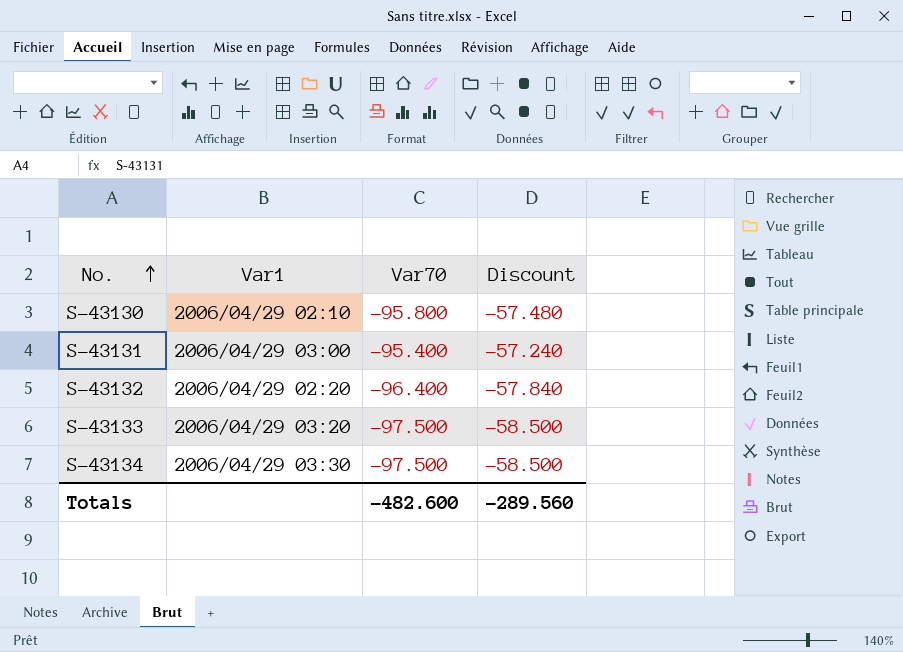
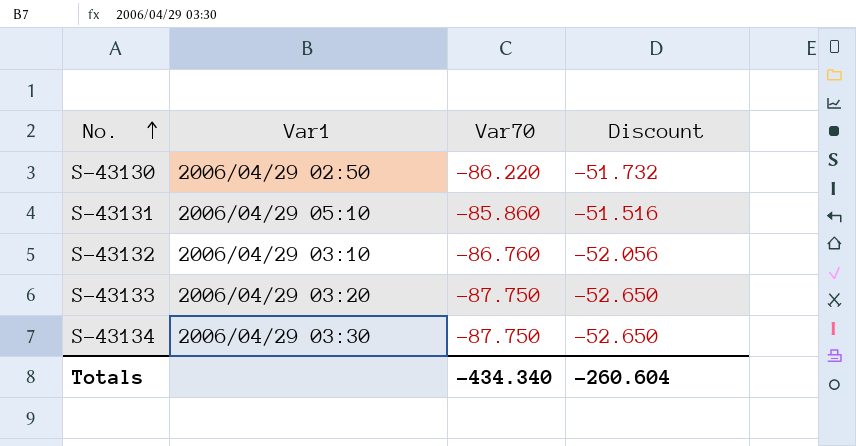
S-43130 | Var1: 2006/04/29 02:10 -> 2006/04/29 02:50
S-43130 | Var70: -95.800 -> -86.220
S-43130 | Discount: -57.480 -> -51.732
S-43131 | Var1: 2006/04/29 03:00 -> 2006/04/29 05:10
S-43131 | Var70: -95.400 -> -85.860
S-43131 | Discount: -57.240 -> -51.516
S-43132 | Var1: 2006/04/29 02:20 -> 2006/04/29 03:10
S-43132 | Var70: -96.400 -> -86.760
S-43132 | Discount: -57.840 -> -52.056
S-43133 | Var70: -97.500 -> -87.750
S-43133 | Discount: -58.500 -> -52.650
S-43134 | Var70: -97.500 -> -87.750
S-43134 | Discount: -58.500 -> -52.650
Totals | Var70: -482.600 -> -434.340
Totals | Discount: -289.560 -> -260.604

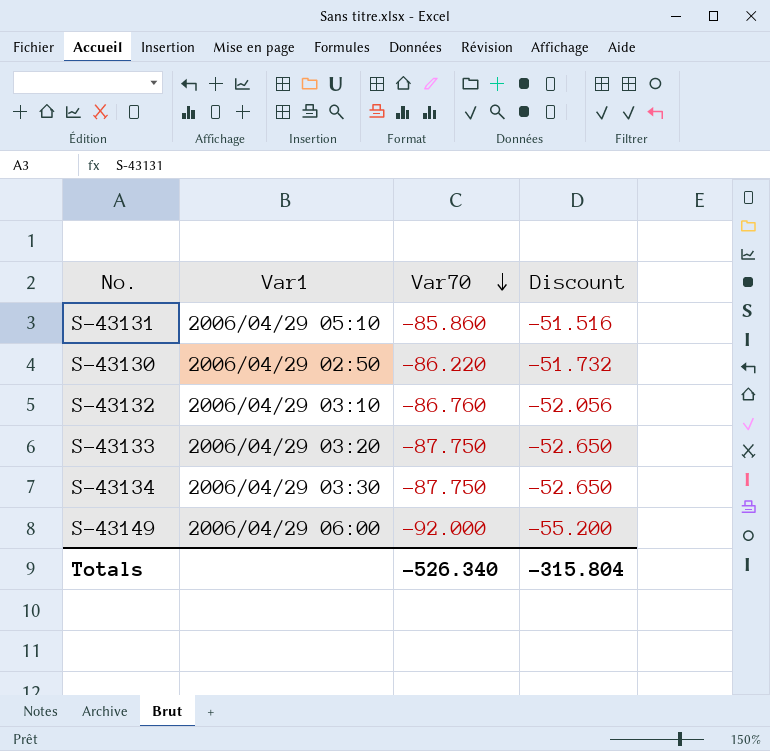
row order: No. ascending -> Var70 descending
row S-43149: none -> 2006/04/29 06:00 | -92.000 | -55.200
Totals | Var70: -434.340 -> -526.340
Totals | Discount: -260.604 -> -315.804

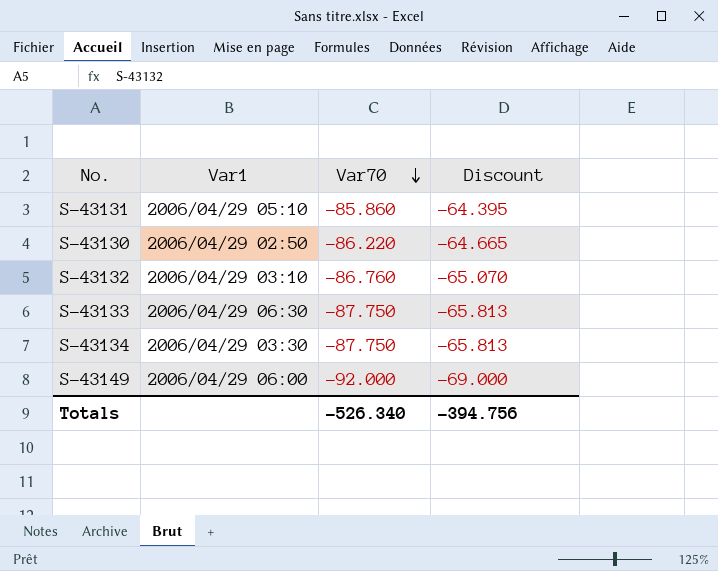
column Discount | formula: [Var70] * 0.6 -> [Var70] * 0.75
S-43133 | Var1: 2006/04/29 03:20 -> 2006/04/29 06:30
Totals | Discount: -315.804 -> -394.756

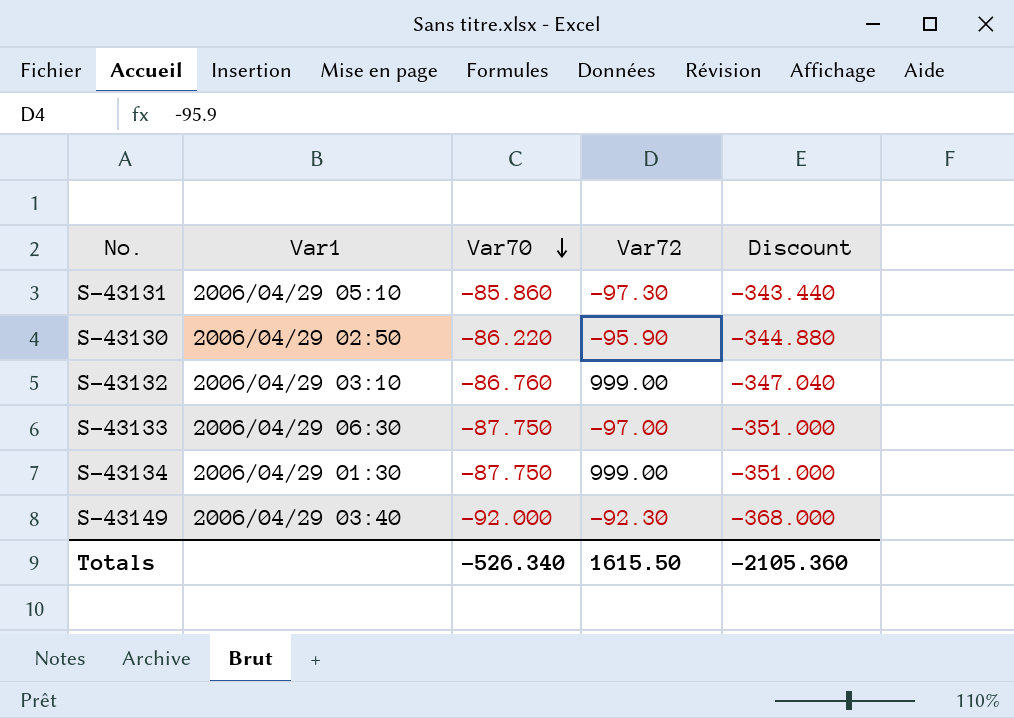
column Var72 | position: none -> 4
column Discount | formula: [Var70] * 0.75 -> [Var70] * 4
S-43134 | Var1: 2006/04/29 03:30 -> 2006/04/29 01:30
S-43149 | Var1: 2006/04/29 06:00 -> 2006/04/29 03:40
Totals | Discount: -394.756 -> -2105.360

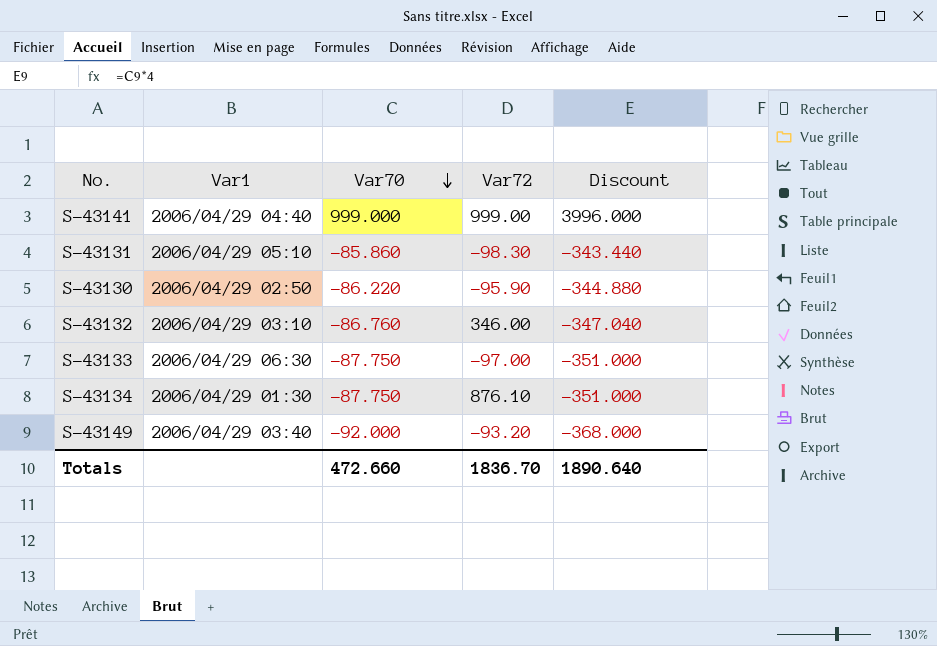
row S-43141: none -> 2006/04/29 04:40 | 999.000 | 999.00 | 3996.000
S-43131 | Var72: -97.30 -> -98.30
S-43132 | Var72: 999.00 -> 346.00
S-43134 | Var72: 999.00 -> 876.10
S-43149 | Var72: -92.30 -> -93.20
Totals | Var70: -526.340 -> 472.660
Totals | Var72: 1615.50 -> 1836.70
Totals | Discount: -2105.360 -> 1890.640

